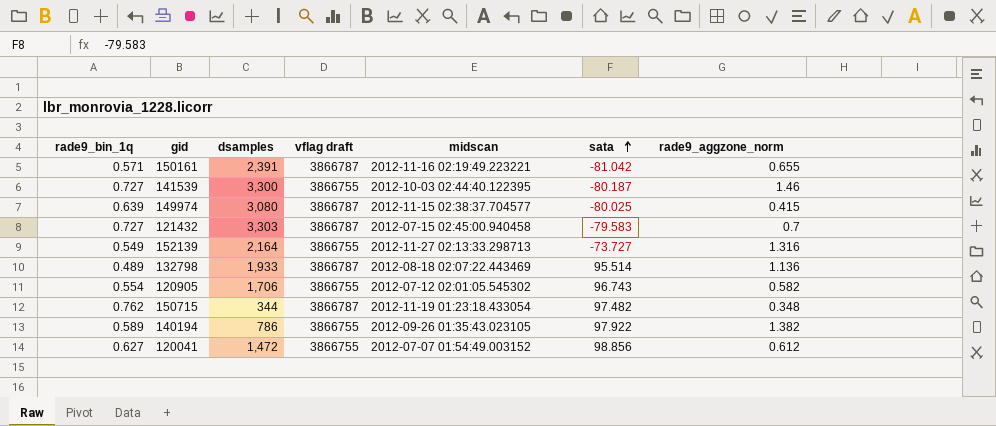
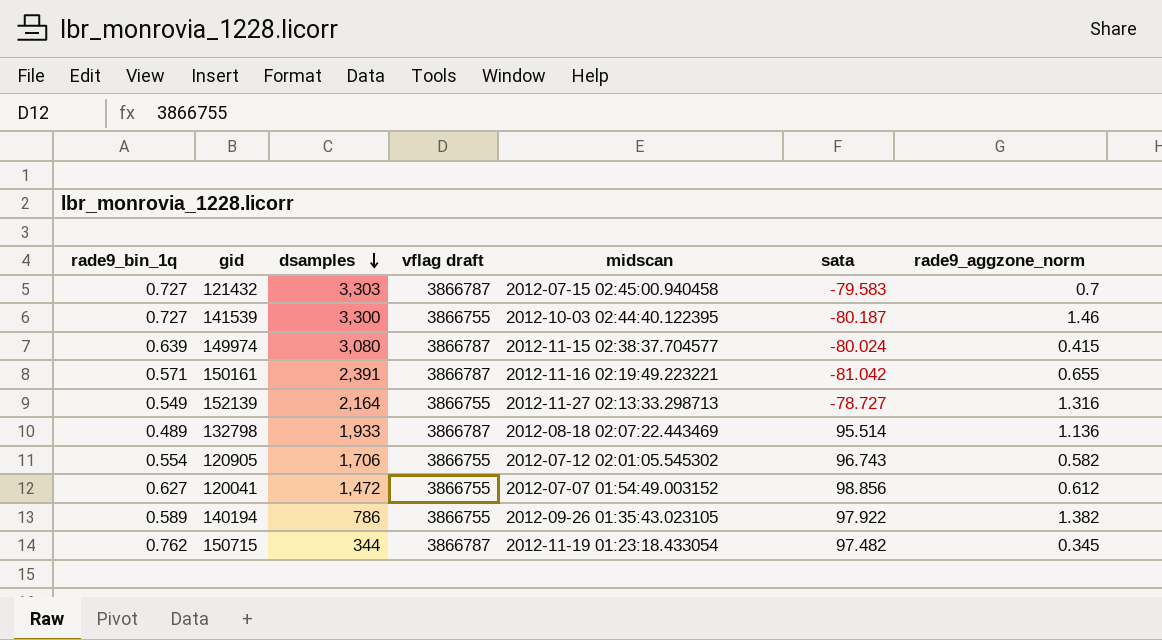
row order: sata ascending -> dsamples descending
149974 | sata: -80.025 -> -80.024
152139 | sata: -73.727 -> -78.727
150715 | rade9_aggzone_norm: 0.348 -> 0.345

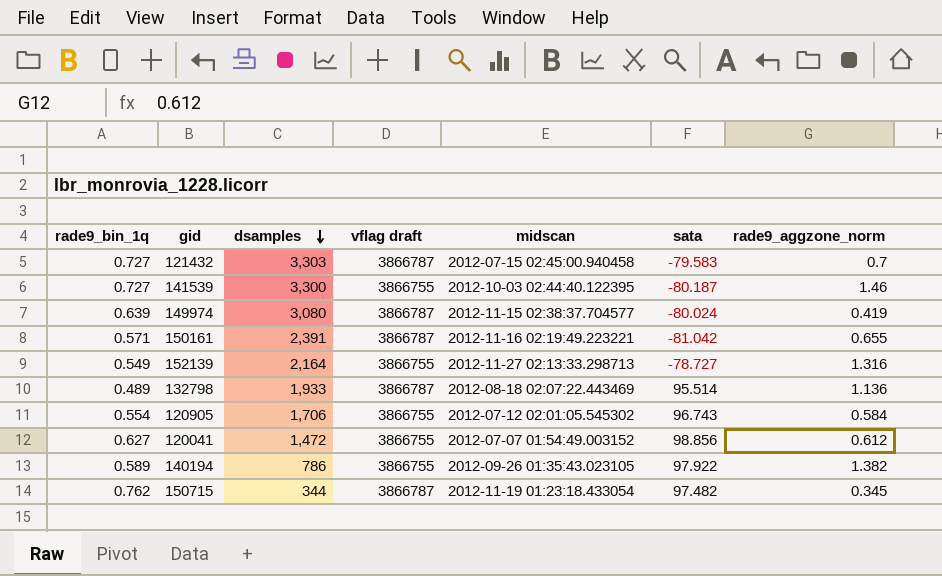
149974 | rade9_aggzone_norm: 0.415 -> 0.419
120905 | rade9_aggzone_norm: 0.582 -> 0.584

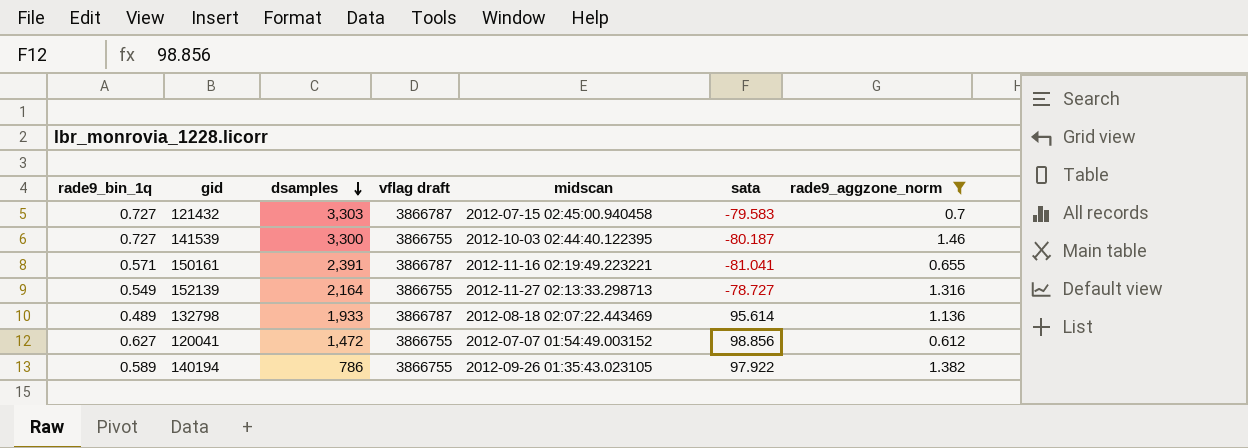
filter: none -> rade9_aggzone_norm >= 0.612
150161 | sata: -81.042 -> -81.041
132798 | sata: 95.514 -> 95.614

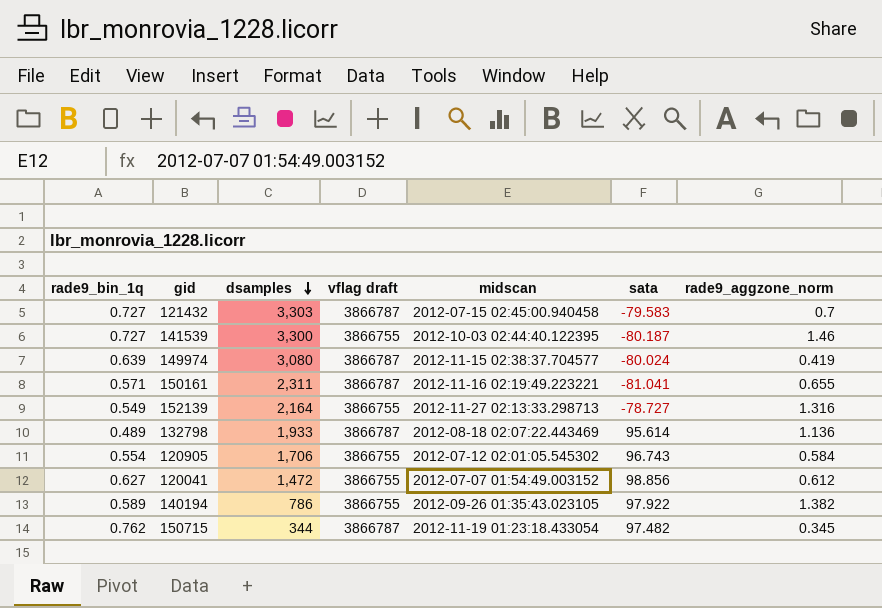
filter: rade9_aggzone_norm >= 0.612 -> none
150161 | dsamples: 2,391 -> 2,311

